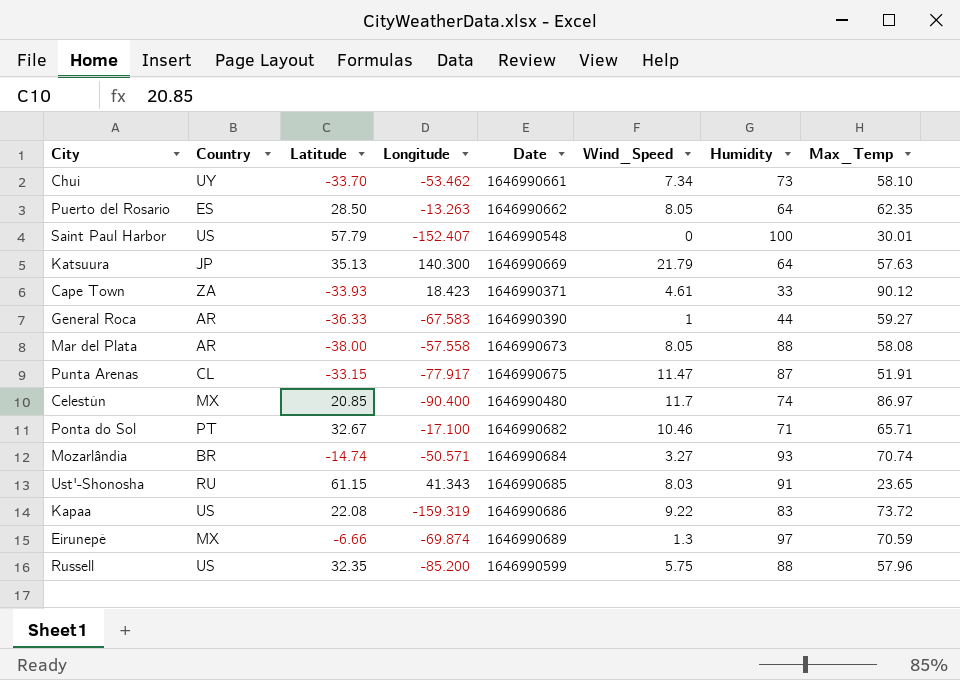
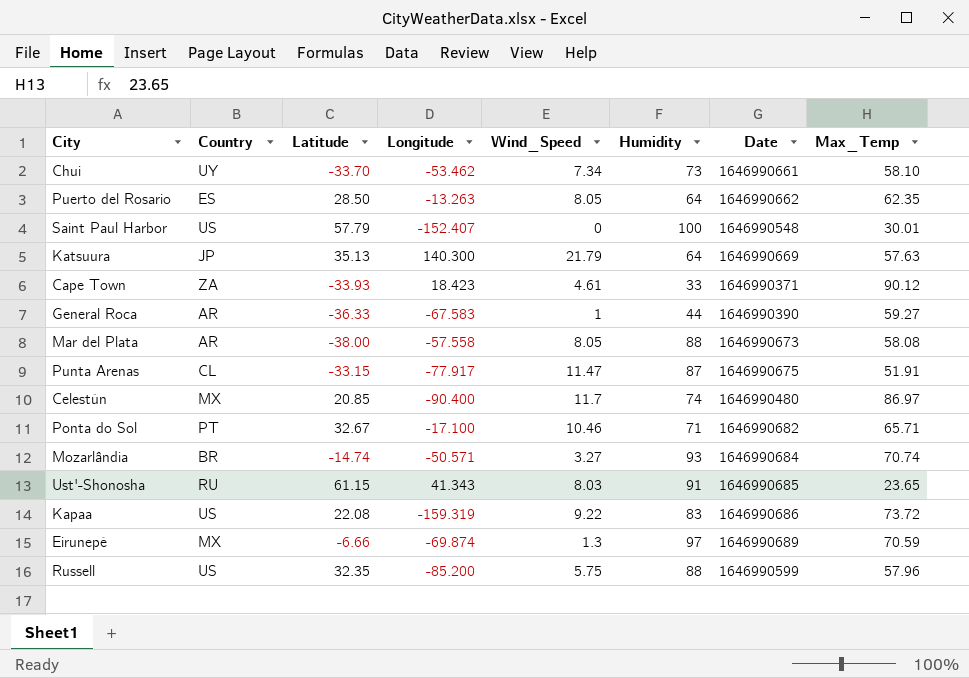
column Date | position: 5 -> 7

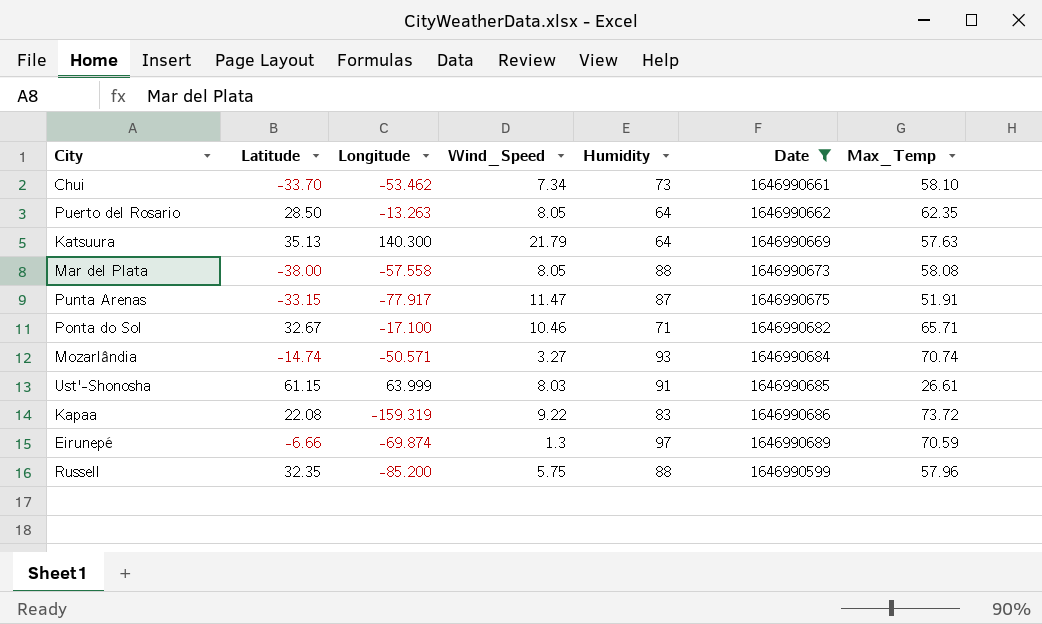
filter: none -> Date >= 1646990599
column Country | position: 2 -> none
Ust'-Shonosha | Longitude: 41.343 -> 63.999
Ust'-Shonosha | Max_Temp: 23.65 -> 26.61

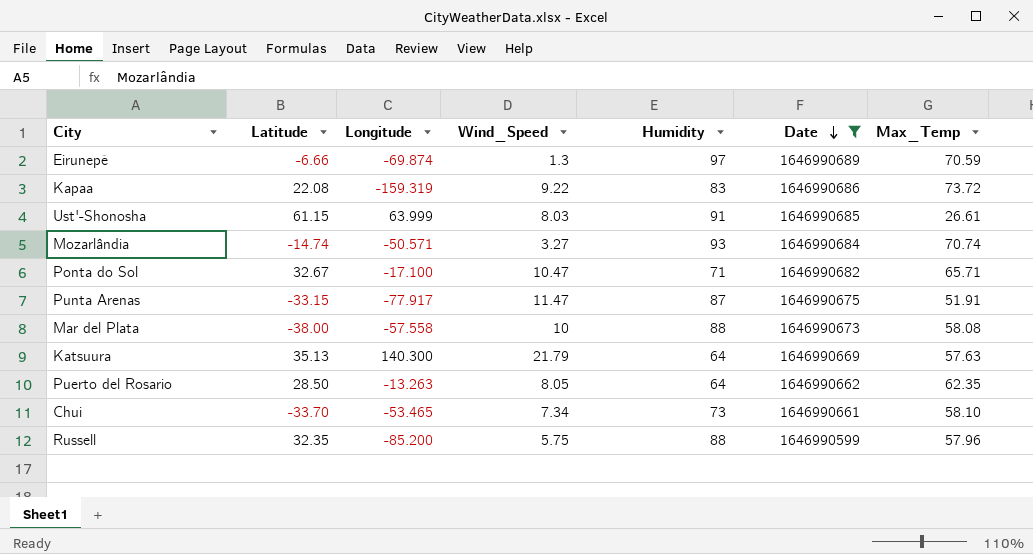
row order: none -> Date descending
Ponta do Sol | Wind_Speed: 10.46 -> 10.47
Mar del Plata | Wind_Speed: 8.05 -> 10
Chui | Longitude: -53.462 -> -53.465

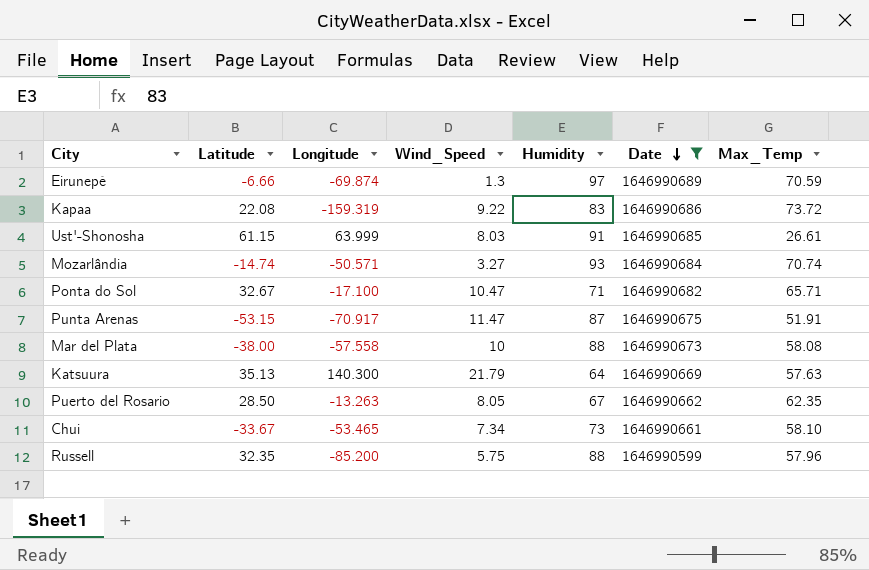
Punta Arenas | Latitude: -33.15 -> -53.15
Punta Arenas | Longitude: -77.917 -> -70.917
Puerto del Rosario | Humidity: 64 -> 67
Chui | Latitude: -33.70 -> -33.67

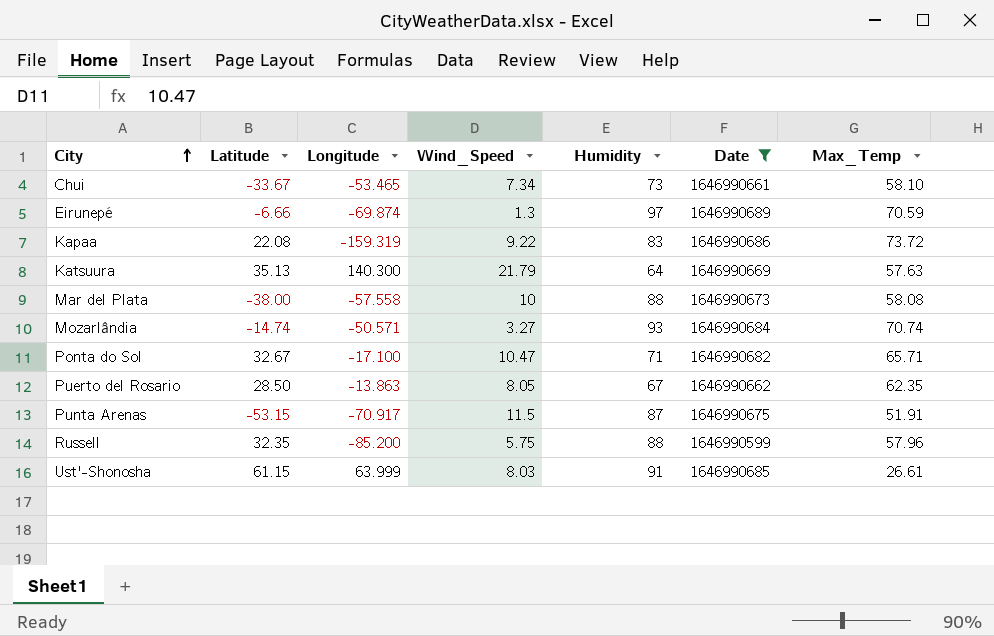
row order: Date descending -> City ascending
Puerto del Rosario | Longitude: -13.263 -> -13.863
Punta Arenas | Wind_Speed: 11.47 -> 11.5

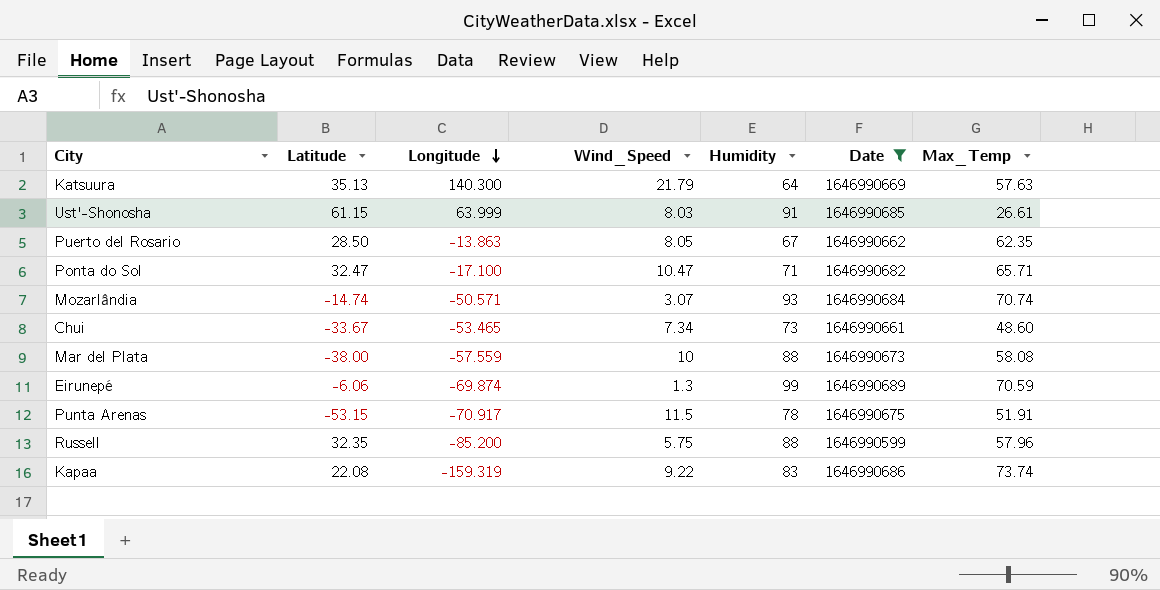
row order: City ascending -> Longitude descending
Ponta do Sol | Latitude: 32.67 -> 32.47
Mozarlândia | Wind_Speed: 3.27 -> 3.07
Chui | Max_Temp: 58.10 -> 48.60
Mar del Plata | Longitude: -57.558 -> -57.559
Eirunepé | Latitude: -6.66 -> -6.06
Eirunepé | Humidity: 97 -> 99
Punta Arenas | Humidity: 87 -> 78
Kapaa | Max_Temp: 73.72 -> 73.74

